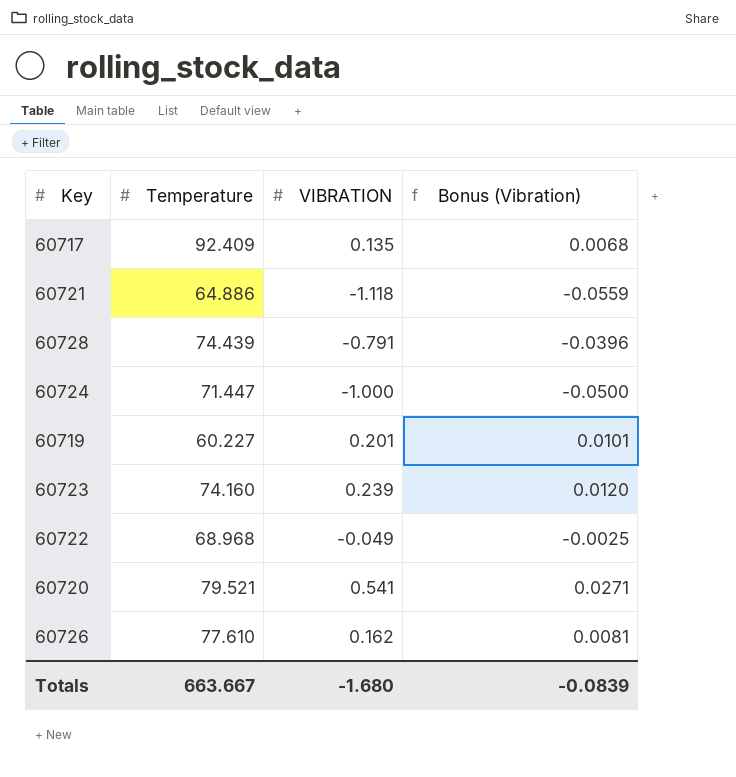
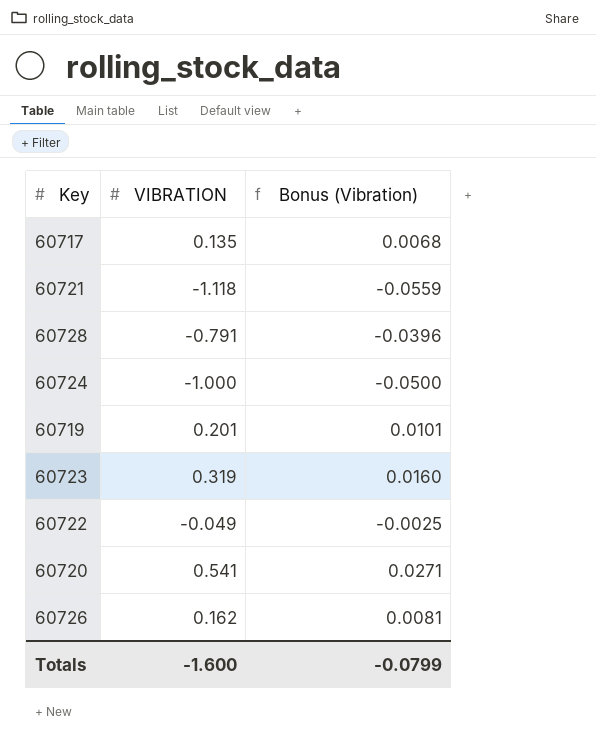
column Temperature | position: 2 -> none
60723 | VIBRATION: 0.239 -> 0.319
60723 | Bonus (Vibration): 0.0120 -> 0.0160
Totals | VIBRATION: -1.680 -> -1.600
Totals | Bonus (Vibration): -0.0839 -> -0.0799

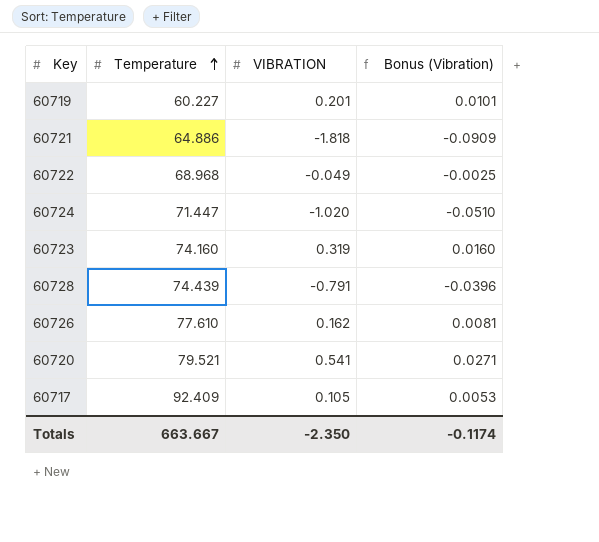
row order: none -> Temperature ascending
column Temperature | position: none -> 2
60721 | VIBRATION: -1.118 -> -1.818
60721 | Bonus (Vibration): -0.0559 -> -0.0909
60724 | VIBRATION: -1.000 -> -1.020
60724 | Bonus (Vibration): -0.0500 -> -0.0510
60717 | VIBRATION: 0.135 -> 0.105
60717 | Bonus (Vibration): 0.0068 -> 0.0053
Totals | VIBRATION: -1.600 -> -2.350
Totals | Bonus (Vibration): -0.0799 -> -0.1174

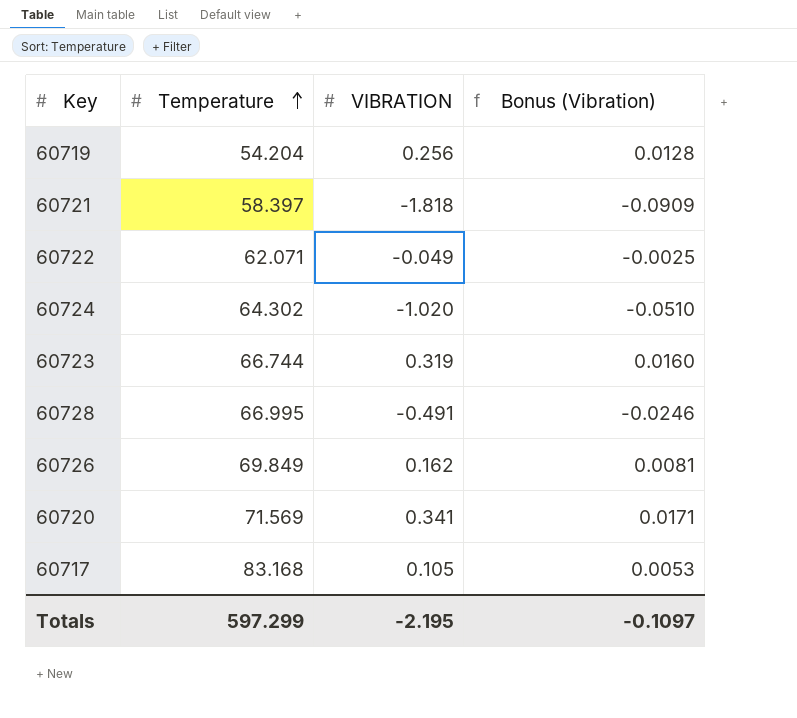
60719 | Temperature: 60.227 -> 54.204
60719 | VIBRATION: 0.201 -> 0.256
60719 | Bonus (Vibration): 0.0101 -> 0.0128
60721 | Temperature: 64.886 -> 58.397
60722 | Temperature: 68.968 -> 62.071
60724 | Temperature: 71.447 -> 64.302
60723 | Temperature: 74.160 -> 66.744
60728 | Temperature: 74.439 -> 66.995
60728 | VIBRATION: -0.791 -> -0.491
60728 | Bonus (Vibration): -0.0396 -> -0.0246
60726 | Temperature: 77.610 -> 69.849
60720 | Temperature: 79.521 -> 71.569
60720 | VIBRATION: 0.541 -> 0.341
60720 | Bonus (Vibration): 0.0271 -> 0.0171
60717 | Temperature: 92.409 -> 83.168
Totals | Temperature: 663.667 -> 597.299
Totals | VIBRATION: -2.350 -> -2.195
Totals | Bonus (Vibration): -0.1174 -> -0.1097

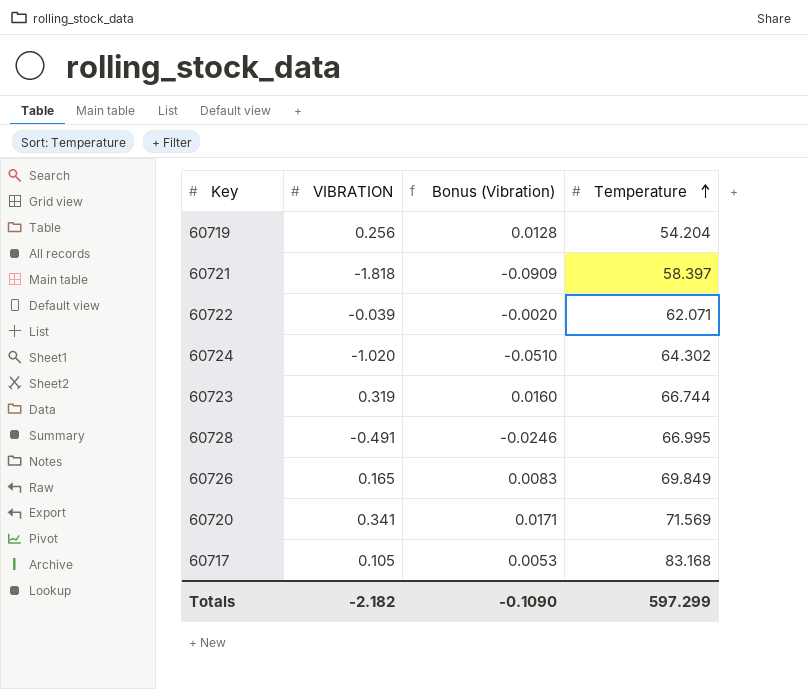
column Temperature | position: 2 -> 4
60722 | VIBRATION: -0.049 -> -0.039
60722 | Bonus (Vibration): -0.0025 -> -0.0020
60726 | VIBRATION: 0.162 -> 0.165
60726 | Bonus (Vibration): 0.0081 -> 0.0083
Totals | VIBRATION: -2.195 -> -2.182
Totals | Bonus (Vibration): -0.1097 -> -0.1090

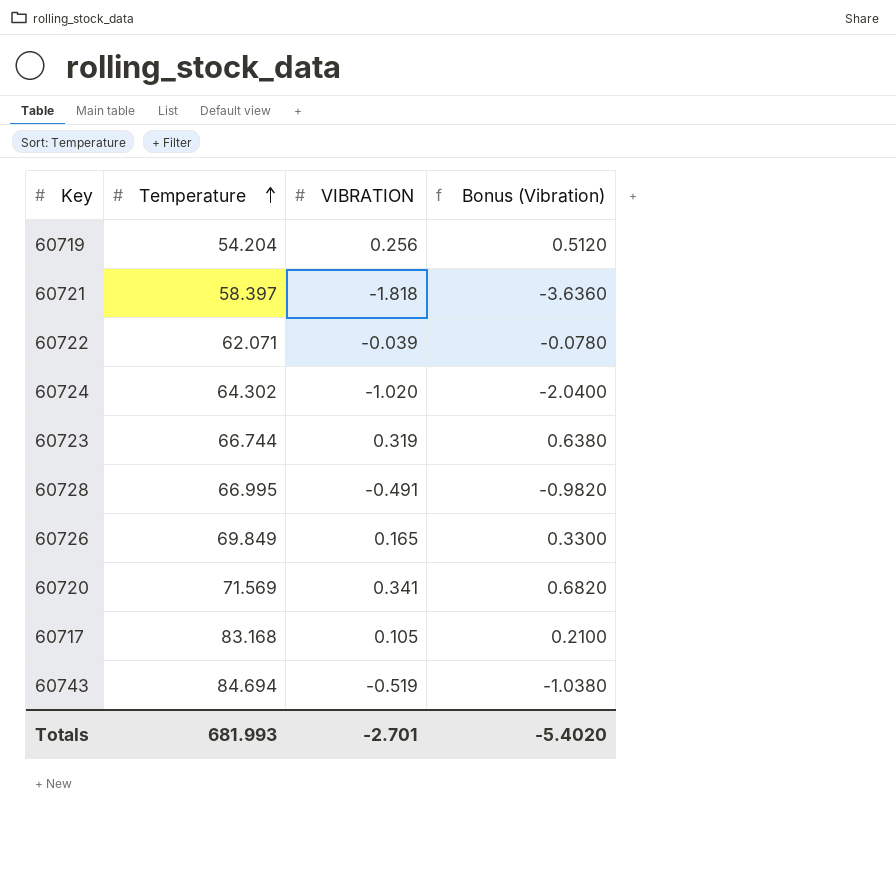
column Temperature | position: 4 -> 2
column Bonus (Vibration) | formula: [VIBRATION] * 0.05 -> [VIBRATION] * 2
row 60743: none -> 84.694 | -0.519 | -1.0380
Totals | Temperature: 597.299 -> 681.993
Totals | VIBRATION: -2.182 -> -2.701
Totals | Bonus (Vibration): -0.1090 -> -5.4020

